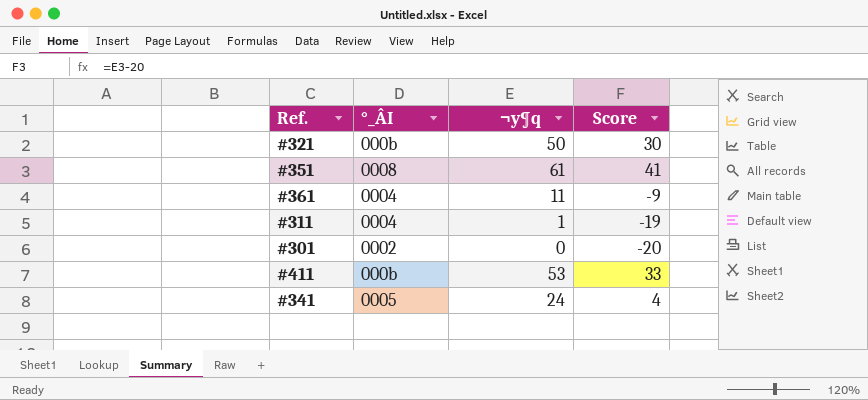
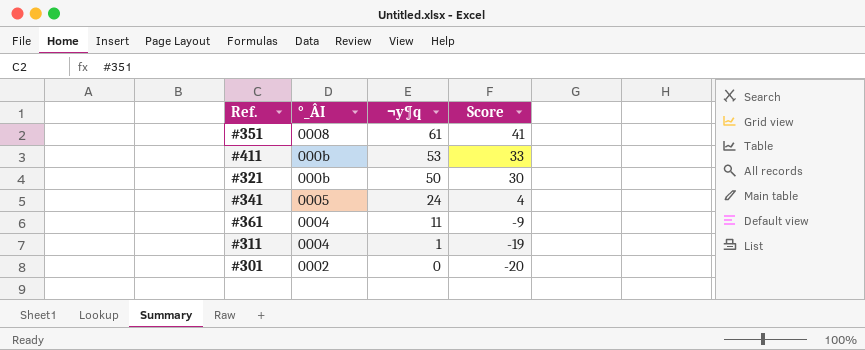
row order: none -> ¬y¶q descending

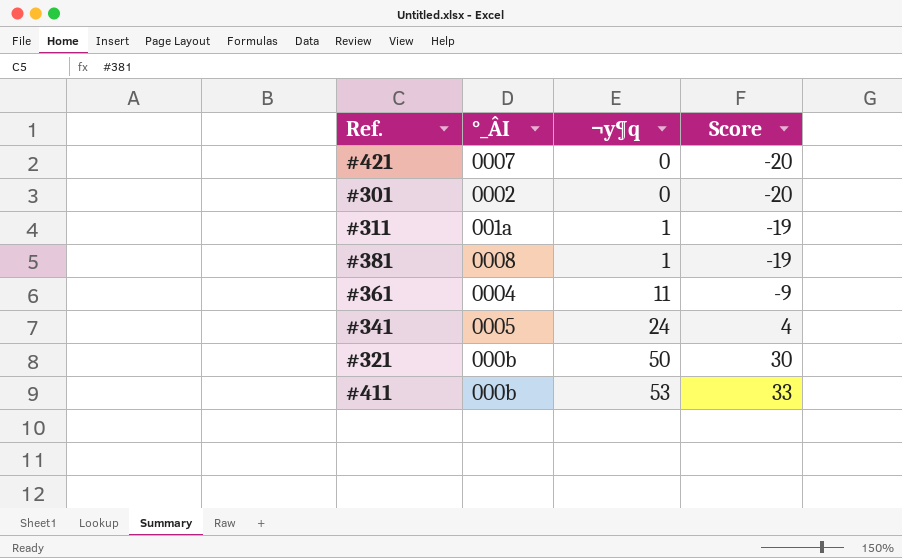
row order: ¬y¶q descending -> ¬y¶q ascending
row #351: 0008 | 61 | 41 -> none
row #421: none -> 0007 | 0 | -20
#311 | °_ÂI: 0004 -> 001a
row #381: none -> 0008 | 1 | -19

